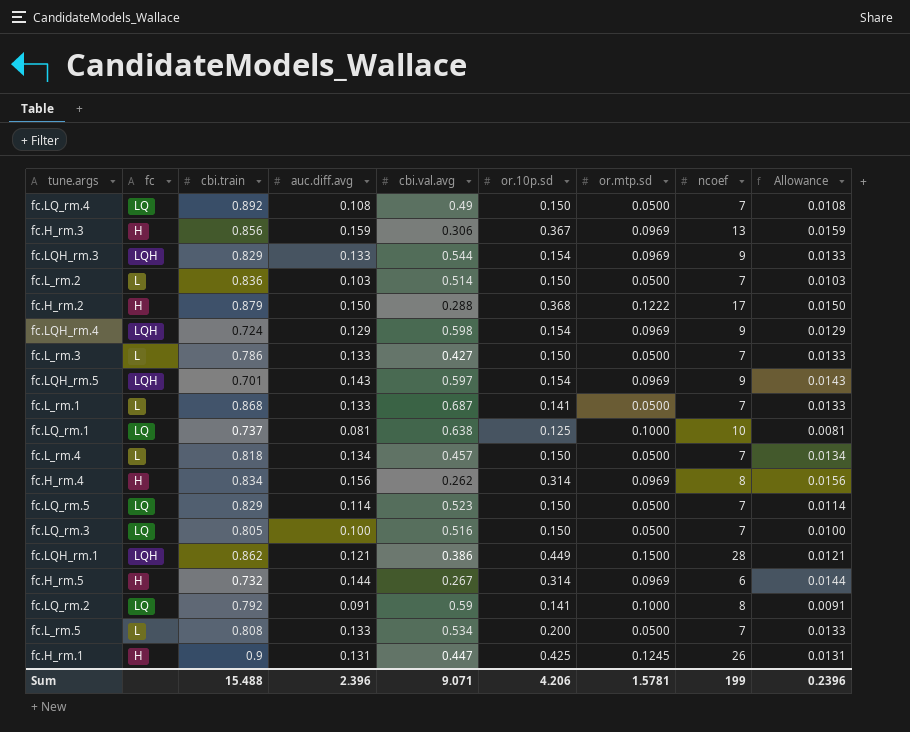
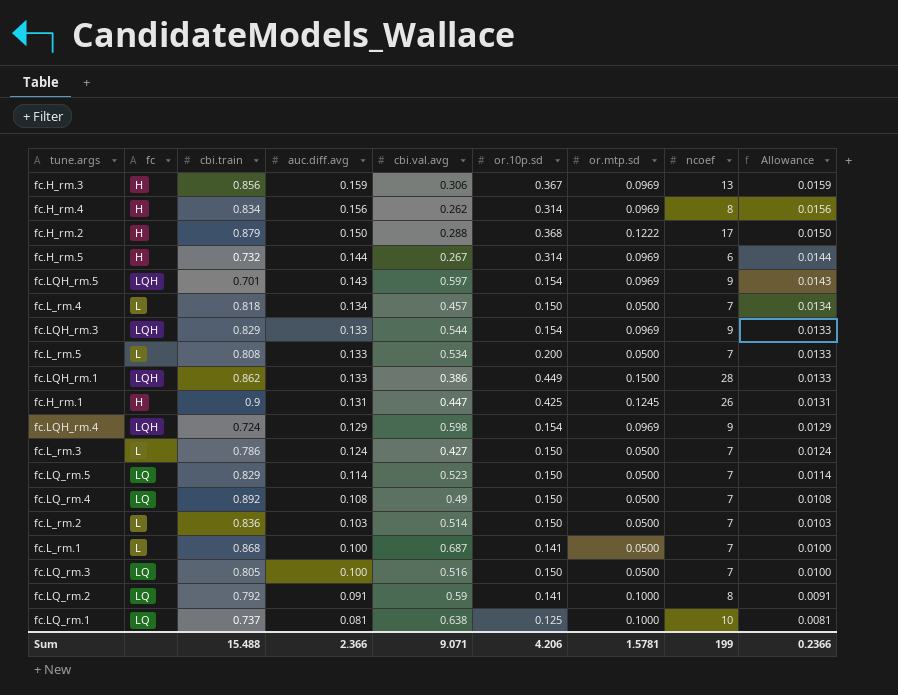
row order: none -> auc.diff.avg descending
fc.LQH_rm.1 | auc.diff.avg: 0.121 -> 0.133
fc.LQH_rm.1 | Allowance: 0.0121 -> 0.0133
fc.L_rm.3 | auc.diff.avg: 0.133 -> 0.124
fc.L_rm.3 | Allowance: 0.0133 -> 0.0124
fc.L_rm.1 | auc.diff.avg: 0.133 -> 0.100
fc.L_rm.1 | Allowance: 0.0133 -> 0.0100
Sum | auc.diff.avg: 2.396 -> 2.366
Sum | Allowance: 0.2396 -> 0.2366

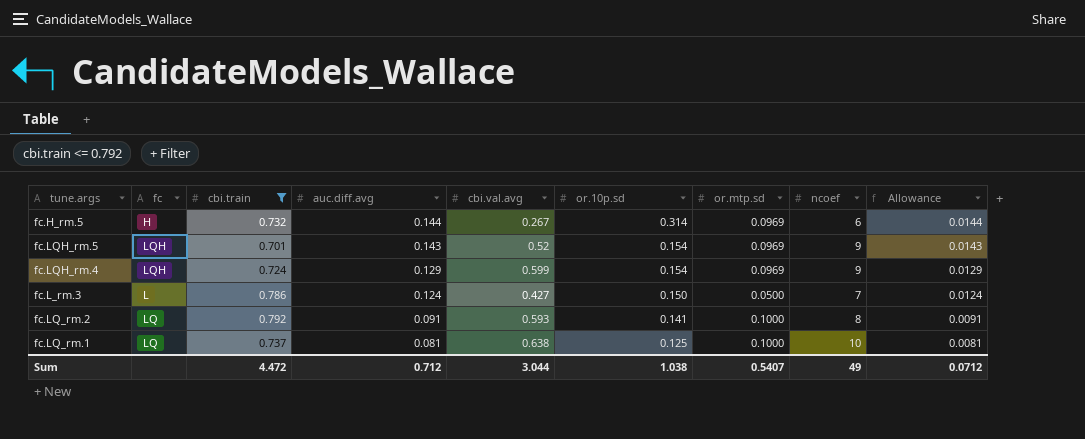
filter: none -> cbi.train <= 0.792
fc.LQH_rm.5 | cbi.val.avg: 0.597 -> 0.52
fc.LQH_rm.4 | cbi.val.avg: 0.598 -> 0.599
fc.LQ_rm.2 | cbi.val.avg: 0.59 -> 0.593
Sum | cbi.train: 15.488 -> 4.472
Sum | auc.diff.avg: 2.366 -> 0.712
Sum | cbi.val.avg: 9.071 -> 3.044
Sum | or.10p.sd: 4.206 -> 1.038
Sum | or.mtp.sd: 1.5781 -> 0.5407
Sum | ncoef: 199 -> 49
Sum | Allowance: 0.2366 -> 0.0712

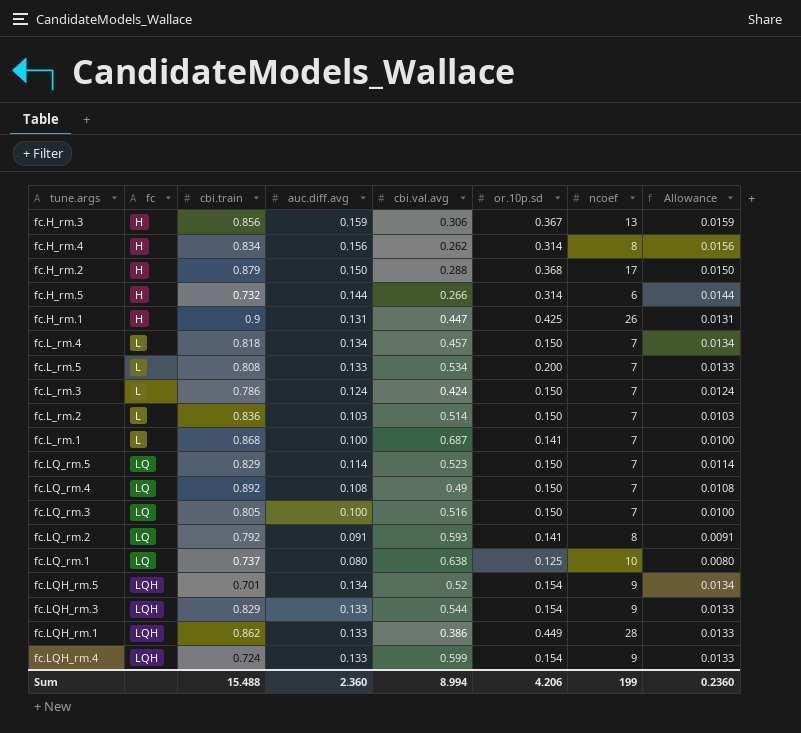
filter: cbi.train <= 0.792 -> none
row order: auc.diff.avg descending -> fc ascending
column or.mtp.sd | position: 7 -> none
fc.H_rm.5 | cbi.val.avg: 0.267 -> 0.266
fc.L_rm.3 | cbi.val.avg: 0.427 -> 0.424
fc.LQ_rm.1 | auc.diff.avg: 0.081 -> 0.080
fc.LQ_rm.1 | Allowance: 0.0081 -> 0.0080
fc.LQH_rm.5 | auc.diff.avg: 0.143 -> 0.134
fc.LQH_rm.5 | Allowance: 0.0143 -> 0.0134
fc.LQH_rm.4 | auc.diff.avg: 0.129 -> 0.133
fc.LQH_rm.4 | Allowance: 0.0129 -> 0.0133
Sum | cbi.train: 4.472 -> 15.488
Sum | auc.diff.avg: 0.712 -> 2.360
Sum | cbi.val.avg: 3.044 -> 8.994
Sum | or.10p.sd: 1.038 -> 4.206
Sum | ncoef: 49 -> 199
Sum | Allowance: 0.0712 -> 0.2360

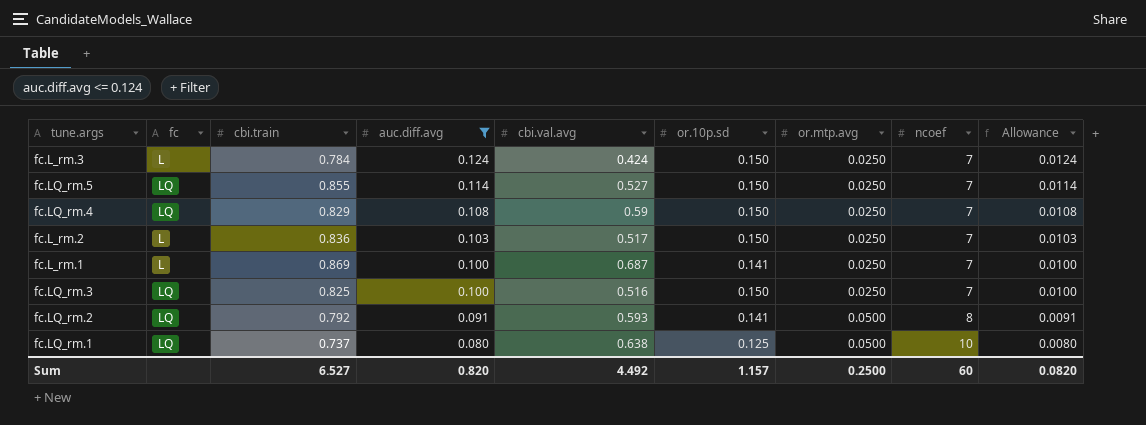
filter: none -> auc.diff.avg <= 0.124
row order: fc ascending -> auc.diff.avg descending
column or.mtp.avg | position: none -> 7
fc.L_rm.3 | cbi.train: 0.786 -> 0.784
fc.LQ_rm.5 | cbi.train: 0.829 -> 0.855
fc.LQ_rm.5 | cbi.val.avg: 0.523 -> 0.527
fc.LQ_rm.4 | cbi.train: 0.892 -> 0.829
fc.LQ_rm.4 | cbi.val.avg: 0.49 -> 0.59
fc.L_rm.2 | cbi.val.avg: 0.514 -> 0.517
fc.L_rm.1 | cbi.train: 0.868 -> 0.869
fc.LQ_rm.3 | cbi.train: 0.805 -> 0.825
Sum | cbi.train: 15.488 -> 6.527
Sum | auc.diff.avg: 2.360 -> 0.820
Sum | cbi.val.avg: 8.994 -> 4.492
Sum | or.10p.sd: 4.206 -> 1.157
Sum | ncoef: 199 -> 60
Sum | Allowance: 0.2360 -> 0.0820

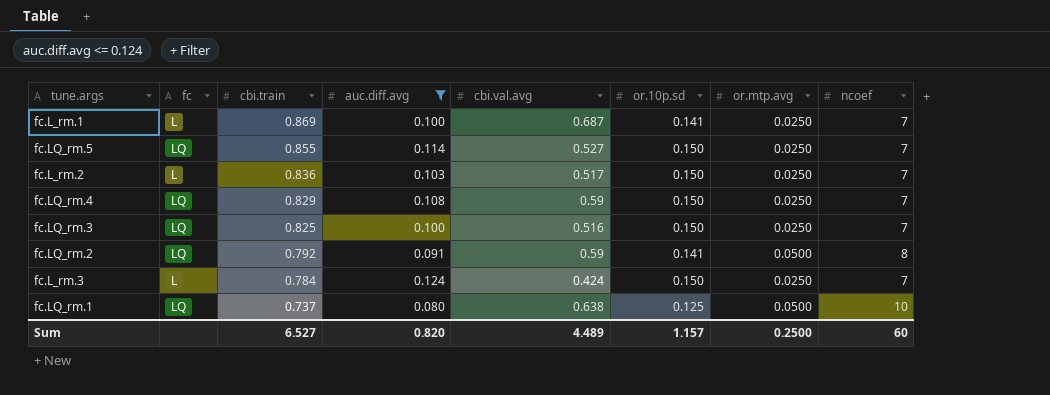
row order: auc.diff.avg descending -> cbi.train descending
column Allowance | formula: [auc.diff.avg] * 0.1 -> none
fc.LQ_rm.2 | cbi.val.avg: 0.593 -> 0.59
Sum | cbi.val.avg: 4.492 -> 4.489

